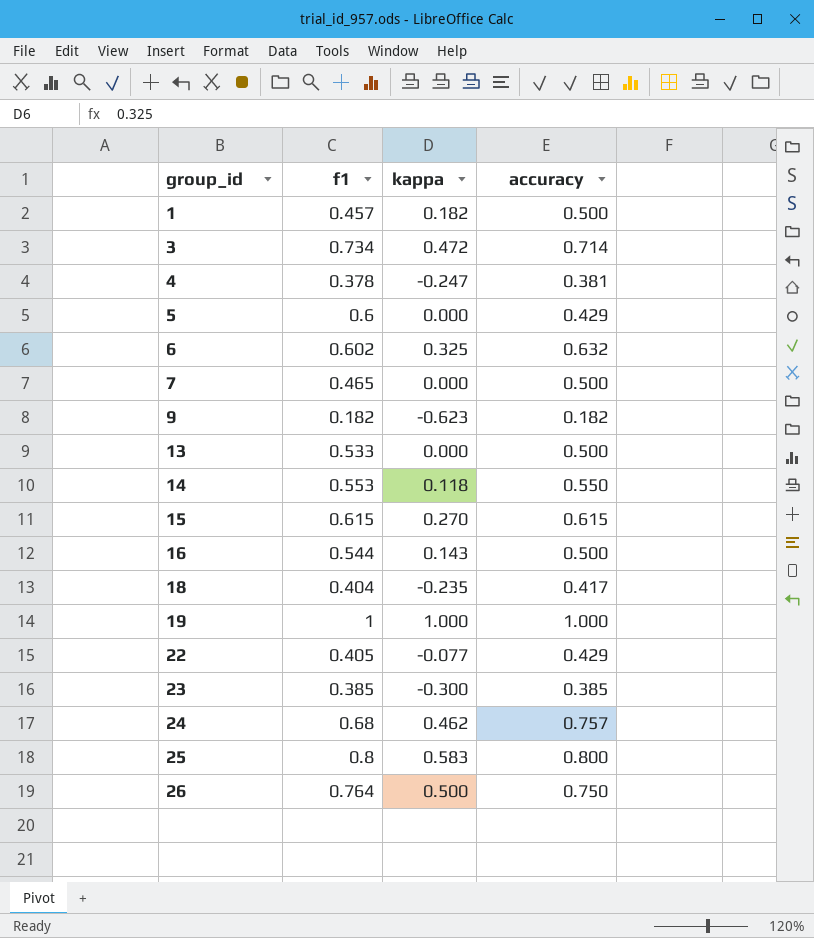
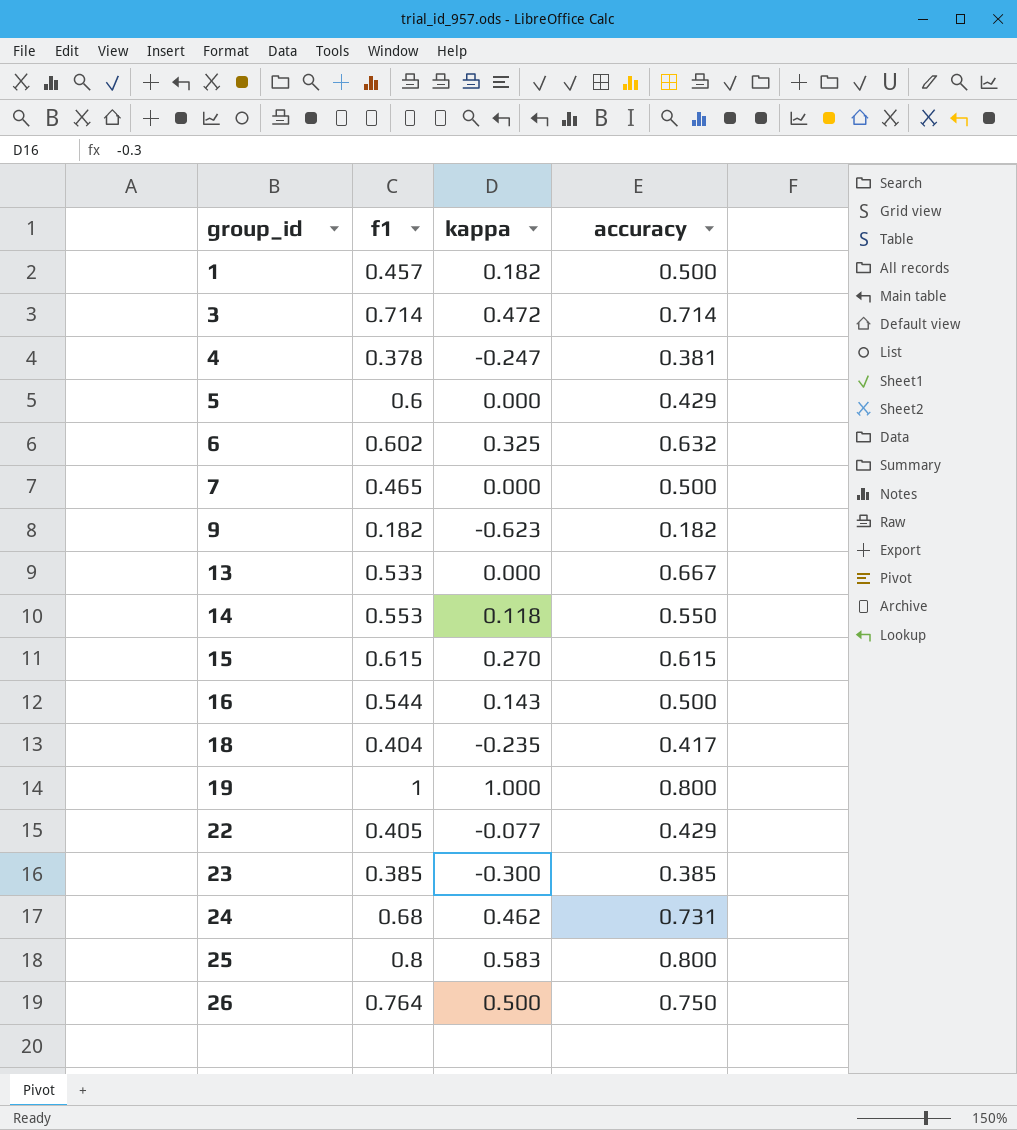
3 | f1: 0.734 -> 0.714
13 | accuracy: 0.500 -> 0.667
19 | accuracy: 1.000 -> 0.800
24 | accuracy: 0.757 -> 0.731

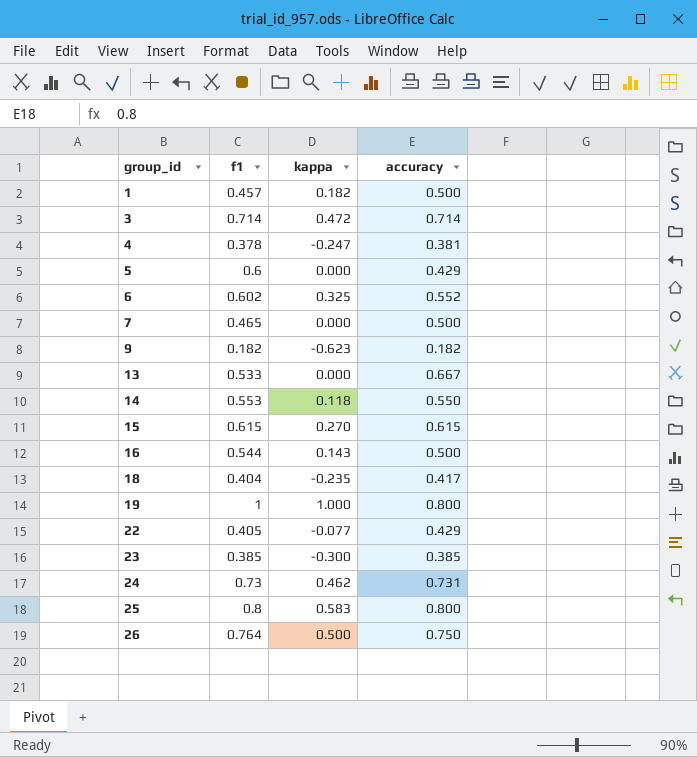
6 | accuracy: 0.632 -> 0.552
24 | f1: 0.68 -> 0.73

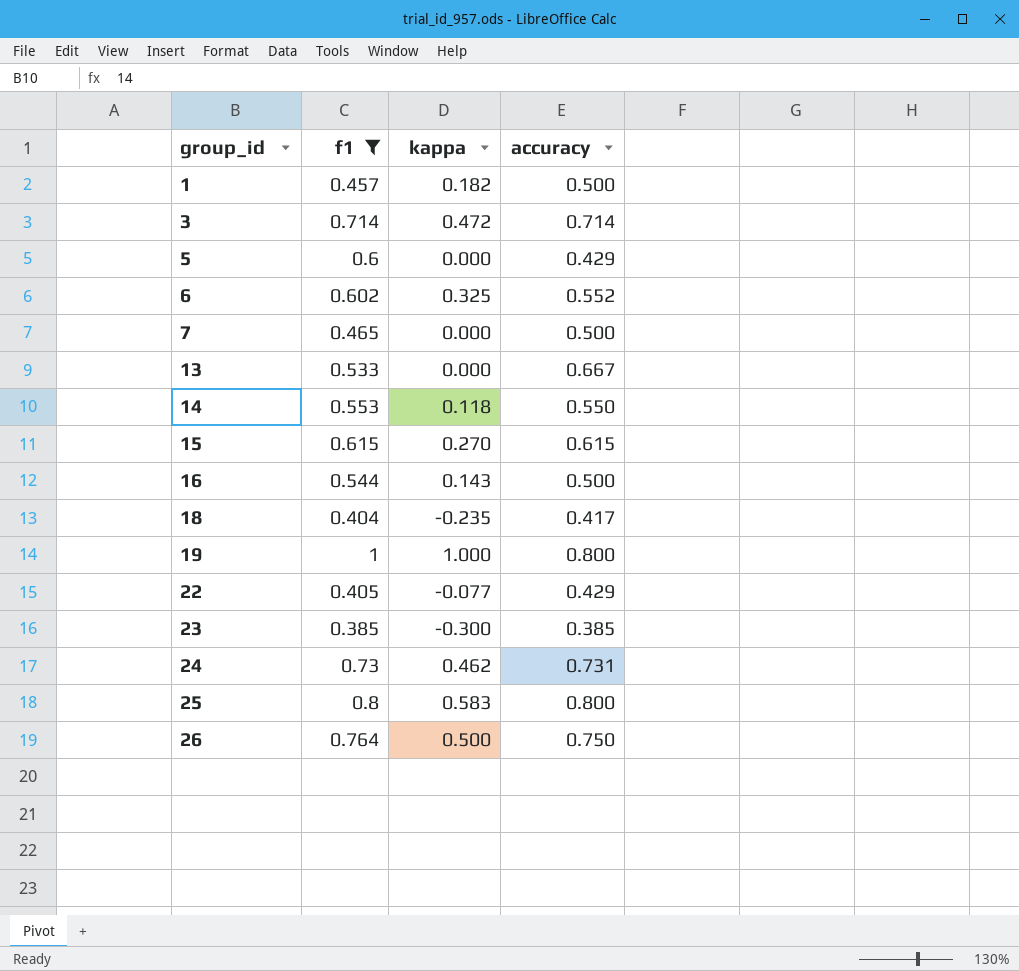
filter: none -> f1 >= 0.385

